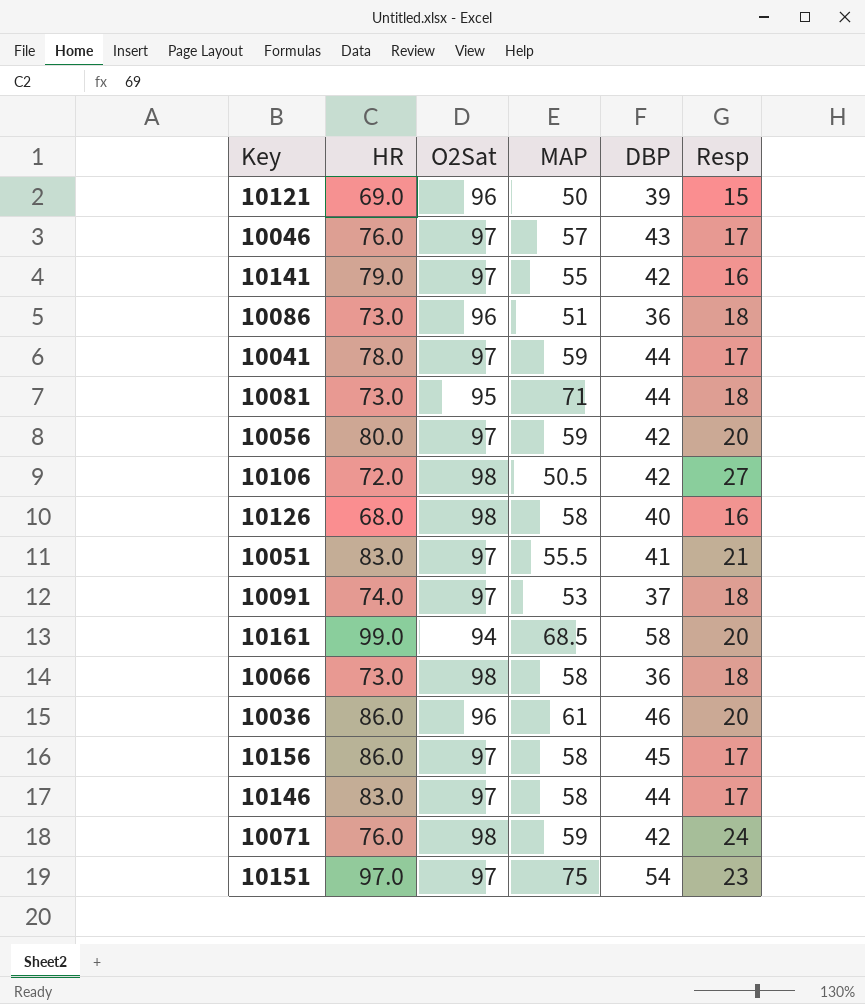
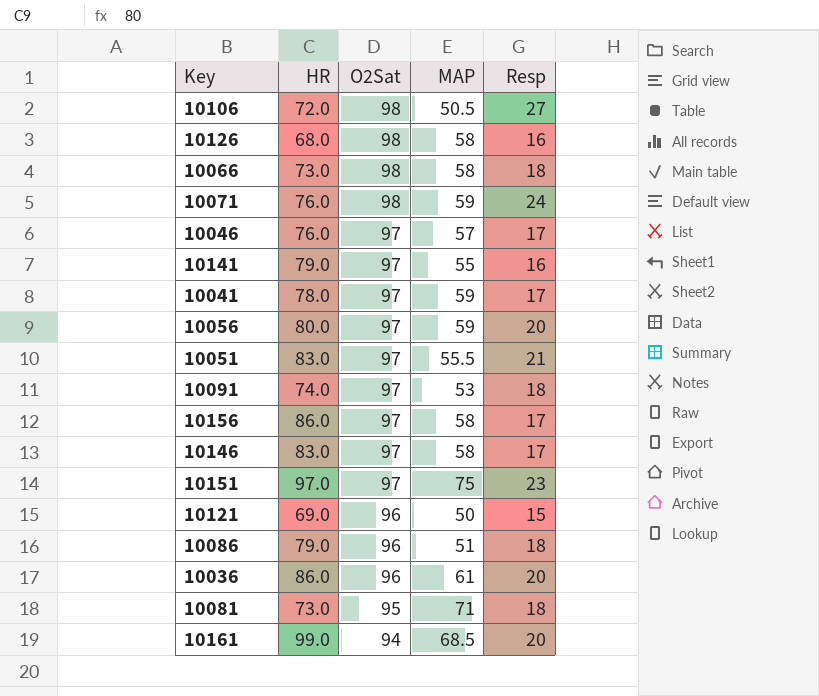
row order: none -> O2Sat descending
column DBP | position: 5 -> none
10086 | HR: 73.0 -> 79.0

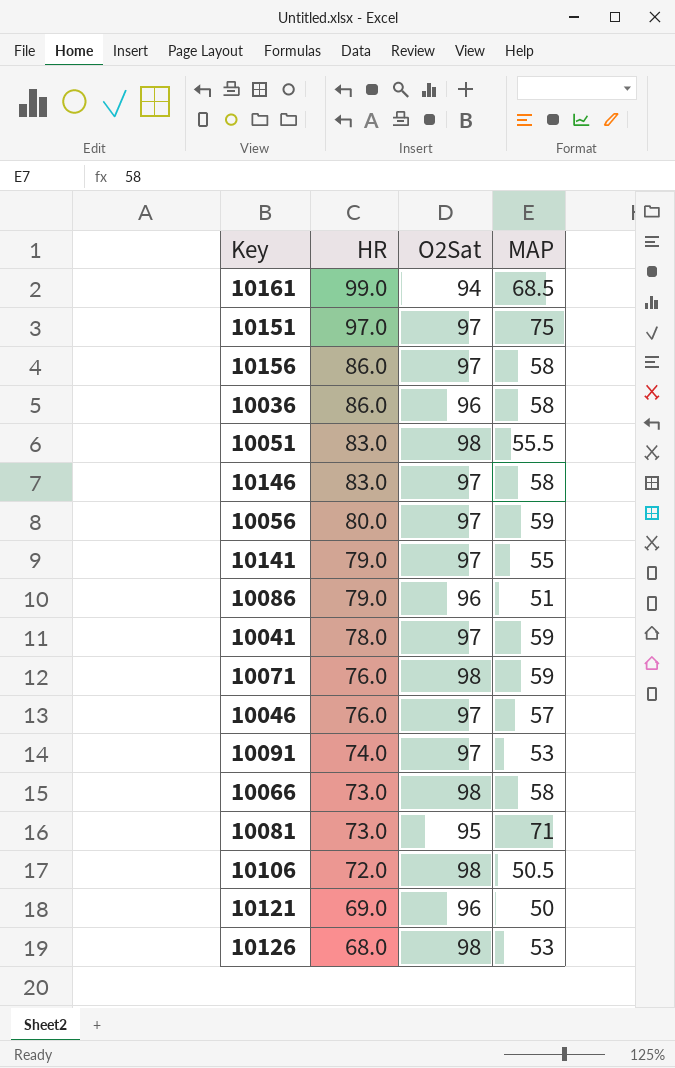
row order: O2Sat descending -> HR descending
column Resp | position: 5 -> none
10036 | MAP: 61 -> 58
10051 | O2Sat: 97 -> 98
10126 | MAP: 58 -> 53

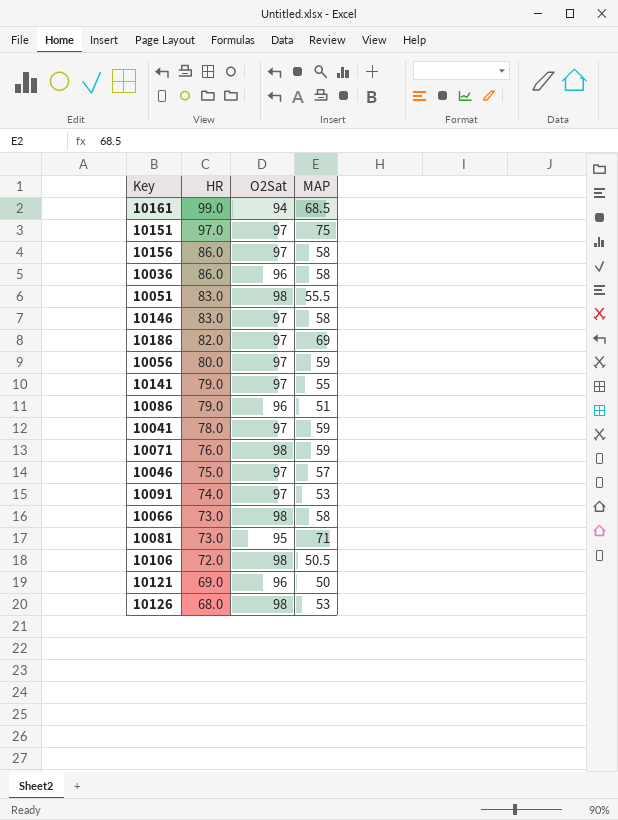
row 10186: none -> 82.0 | 97 | 69
10046 | HR: 76.0 -> 75.0

